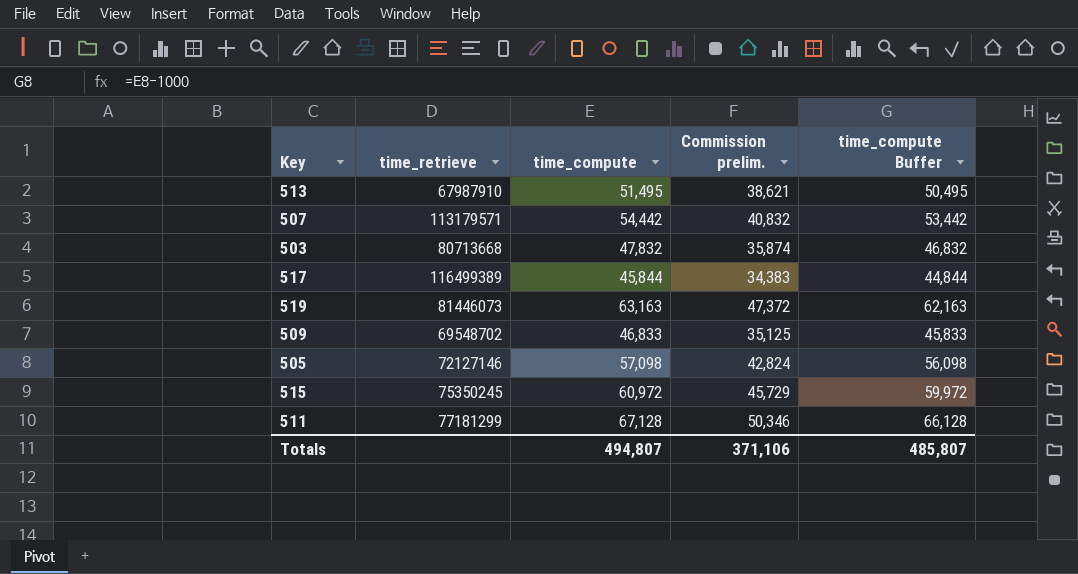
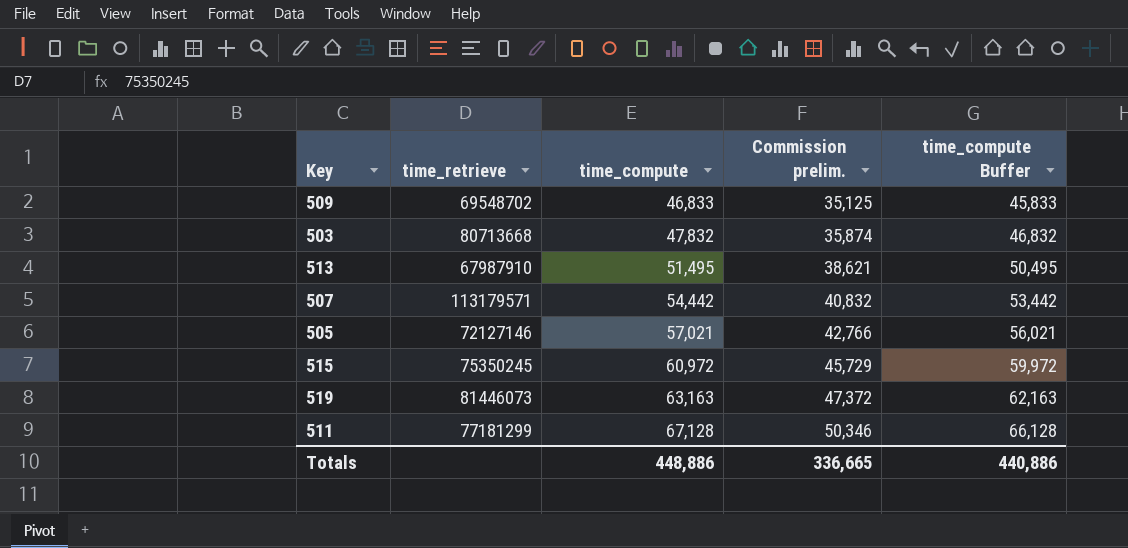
row order: none -> time_compute ascending
row 517: 116499389 | 45,844 | 34,383 | 44,844 -> none
505 | time_compute: 57,098 -> 57,021
505 | Commission prelim.: 42,824 -> 42,766
505 | time_compute Buffer: 56,098 -> 56,021
Totals | time_compute: 494,807 -> 448,886
Totals | Commission prelim.: 371,106 -> 336,665
Totals | time_compute Buffer: 485,807 -> 440,886

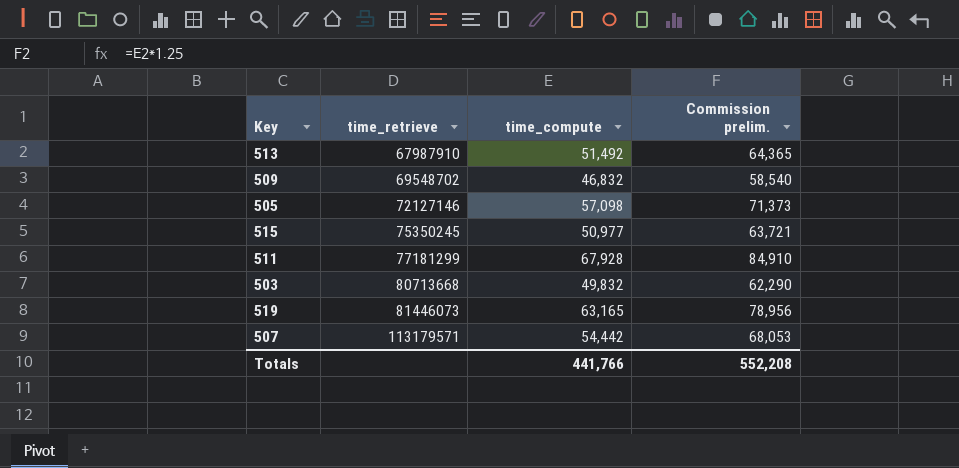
row order: time_compute ascending -> time_retrieve ascending
column time_compute Buffer | formula: [time_compute] - 1000 -> none
column Commission prelim. | formula: [time_compute] * 0.75 -> [time_compute] * 1.25
513 | time_compute: 51,495 -> 51,492
509 | time_compute: 46,833 -> 46,832
505 | time_compute: 57,021 -> 57,098
515 | time_compute: 60,972 -> 50,977
511 | time_compute: 67,128 -> 67,928
503 | time_compute: 47,832 -> 49,832
519 | time_compute: 63,163 -> 63,165
Totals | time_compute: 448,886 -> 441,766
Totals | Commission prelim.: 336,665 -> 552,208

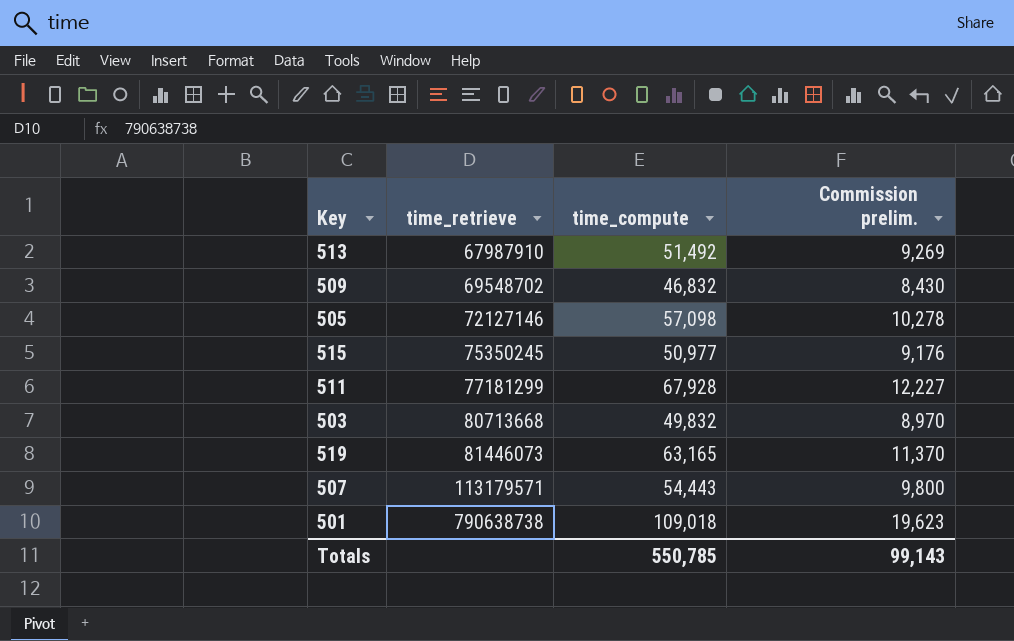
column Commission prelim. | formula: [time_compute] * 1.25 -> [time_compute] * 0.18
507 | time_compute: 54,442 -> 54,443
row 501: none -> 790638738 | 109,018 | 19,623
Totals | time_compute: 441,766 -> 550,785
Totals | Commission prelim.: 552,208 -> 99,143

